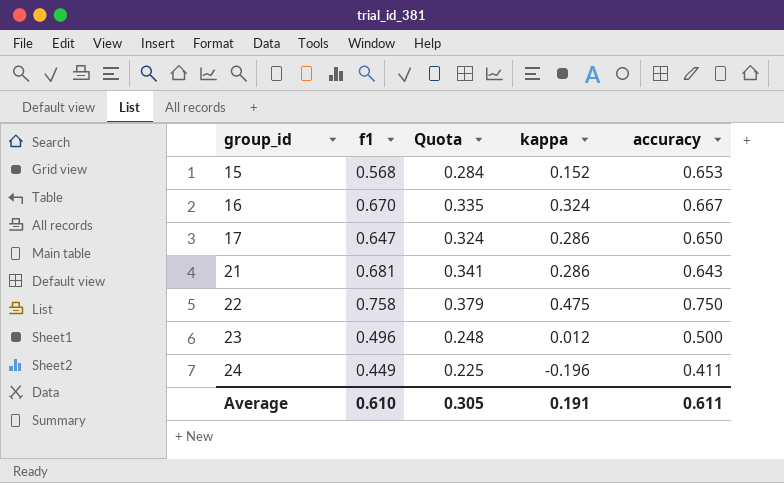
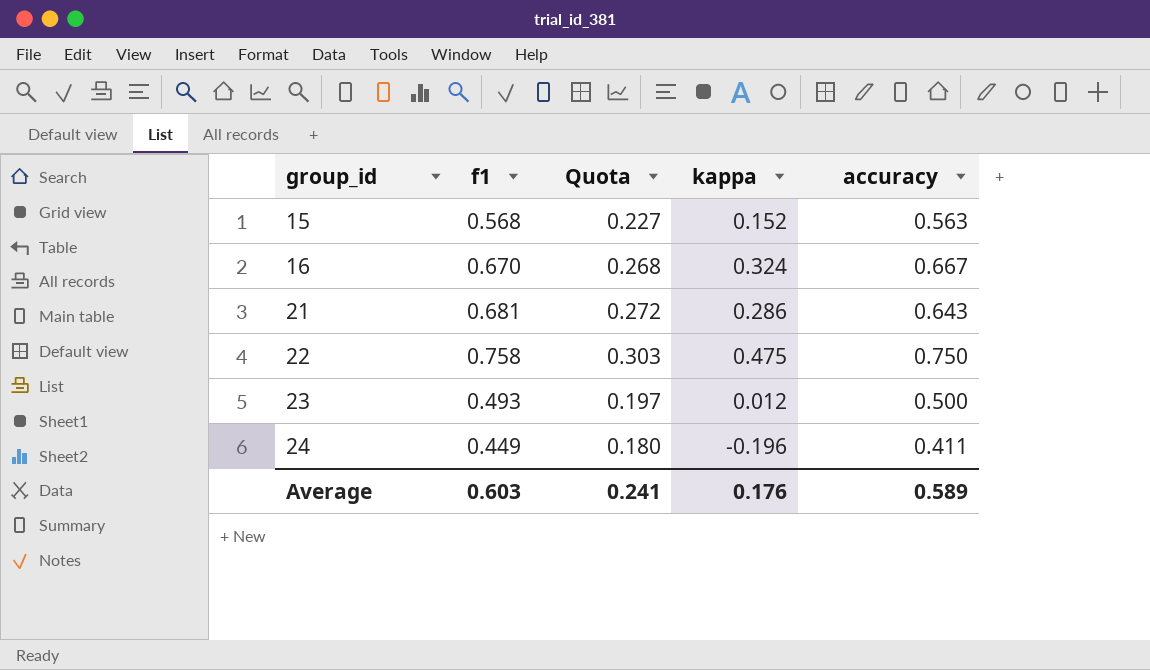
column Quota | formula: [f1] * 0.5 -> [f1] * 0.4
row 17: 0.647 | 0.324 | 0.286 | 0.650 -> none
15 | accuracy: 0.653 -> 0.563
23 | f1: 0.496 -> 0.493
Average | f1: 0.610 -> 0.603
Average | Quota: 0.305 -> 0.241
Average | kappa: 0.191 -> 0.176
Average | accuracy: 0.611 -> 0.589

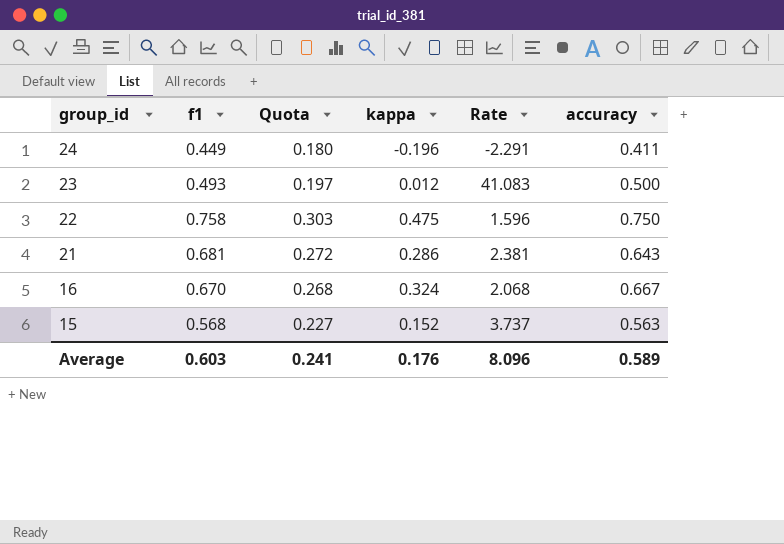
row order: group_id ascending -> group_id descending
column Rate | formula: none -> [f1] / [kappa]

